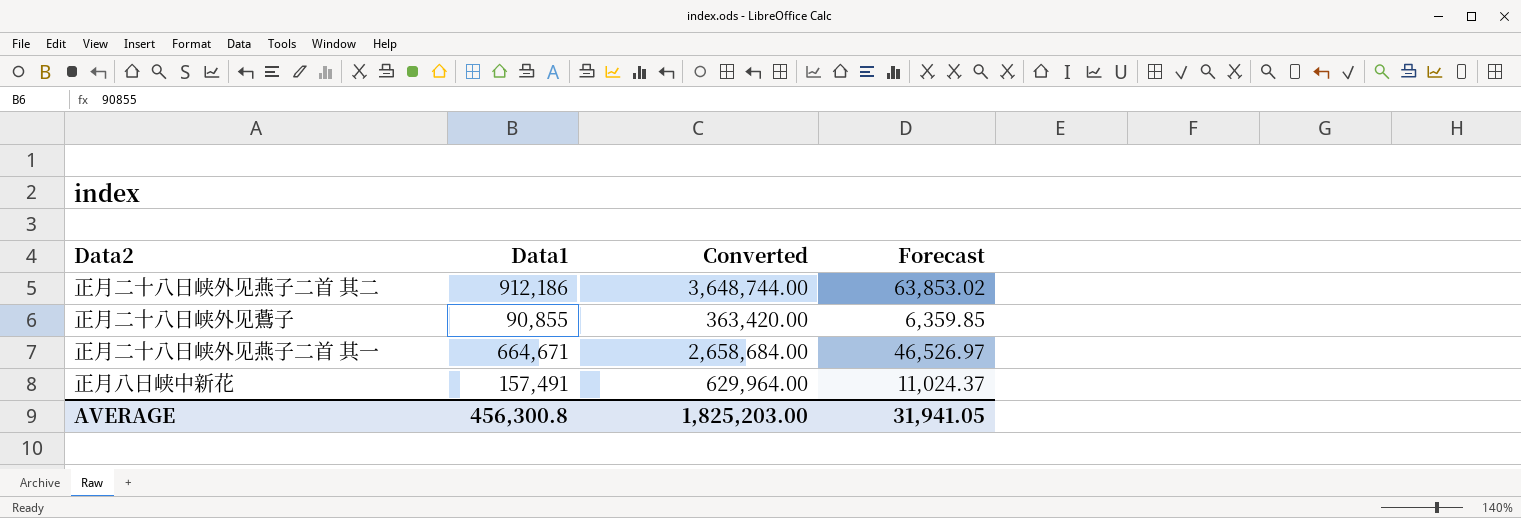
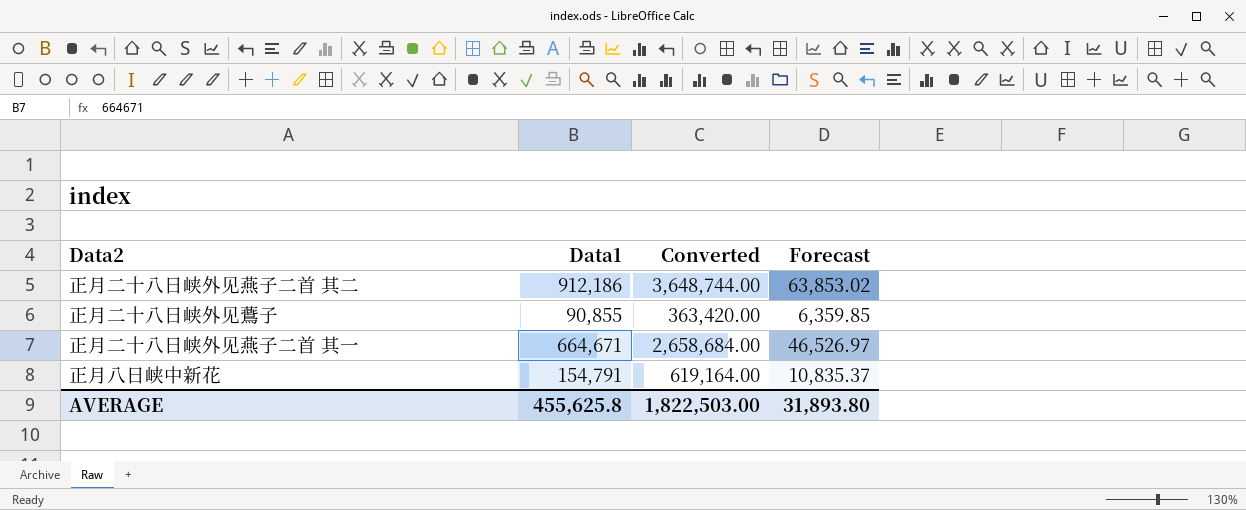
正月八日峡中新花 | Data1: 157,491 -> 154,791
正月八日峡中新花 | Converted: 629,964.00 -> 619,164.00
正月八日峡中新花 | Forecast: 11,024.37 -> 10,835.37
AVERAGE | Data1: 456,300.8 -> 455,625.8
AVERAGE | Converted: 1,825,203.00 -> 1,822,503.00
AVERAGE | Forecast: 31,941.05 -> 31,893.80

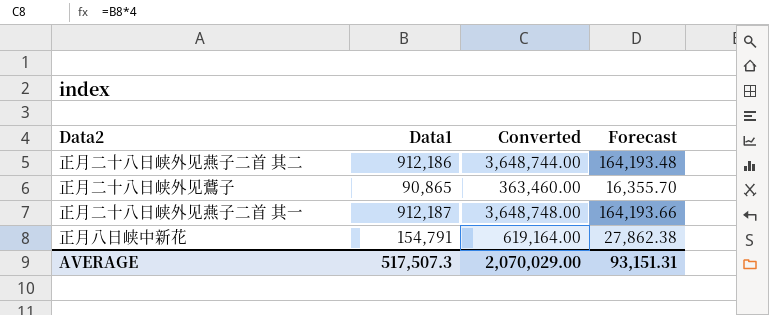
column Forecast | formula: [Data1] * 0.07 -> [Data1] * 0.18
正月二十八日峡外见鷰子 | Data1: 90,855 -> 90,865
正月二十八日峡外见鷰子 | Converted: 363,420.00 -> 363,460.00
正月二十八日峡外见燕子二首 其一 | Data1: 664,671 -> 912,187
正月二十八日峡外见燕子二首 其一 | Converted: 2,658,684.00 -> 3,648,748.00
AVERAGE | Data1: 455,625.8 -> 517,507.3
AVERAGE | Converted: 1,822,503.00 -> 2,070,029.00
AVERAGE | Forecast: 31,893.80 -> 93,151.31

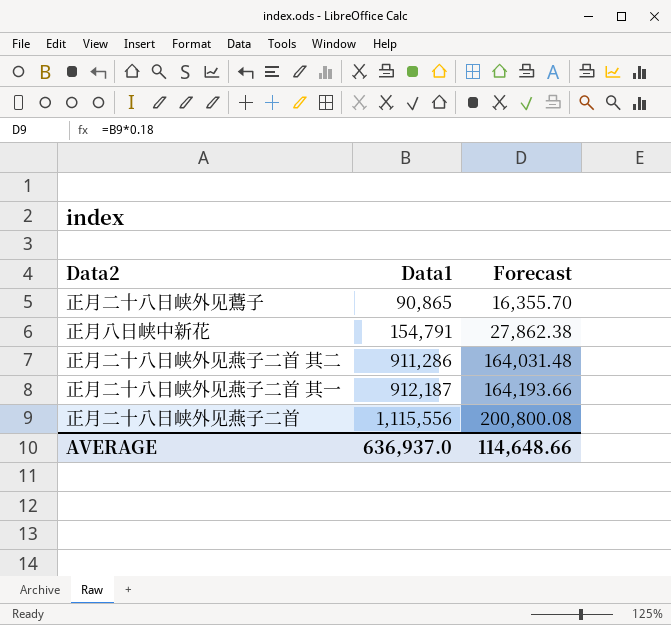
row order: none -> Data1 ascending
column Converted | formula: [Data1] * 4 -> none
正月二十八日峡外见燕子二首 其二 | Data1: 912,186 -> 911,286
正月二十八日峡外见燕子二首 其二 | Forecast: 164,193.48 -> 164,031.48
row 正月二十八日峡外见燕子二首: none -> 1,115,556 | 200,800.08
AVERAGE | Data1: 517,507.3 -> 636,937.0
AVERAGE | Forecast: 93,151.31 -> 114,648.66

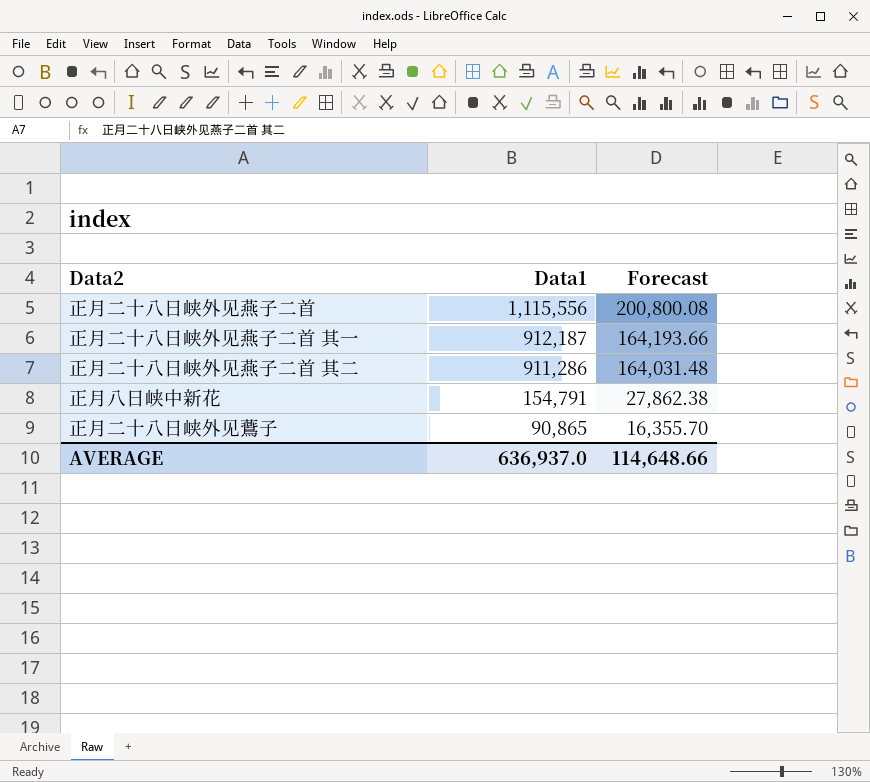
row order: Data1 ascending -> Data1 descending

